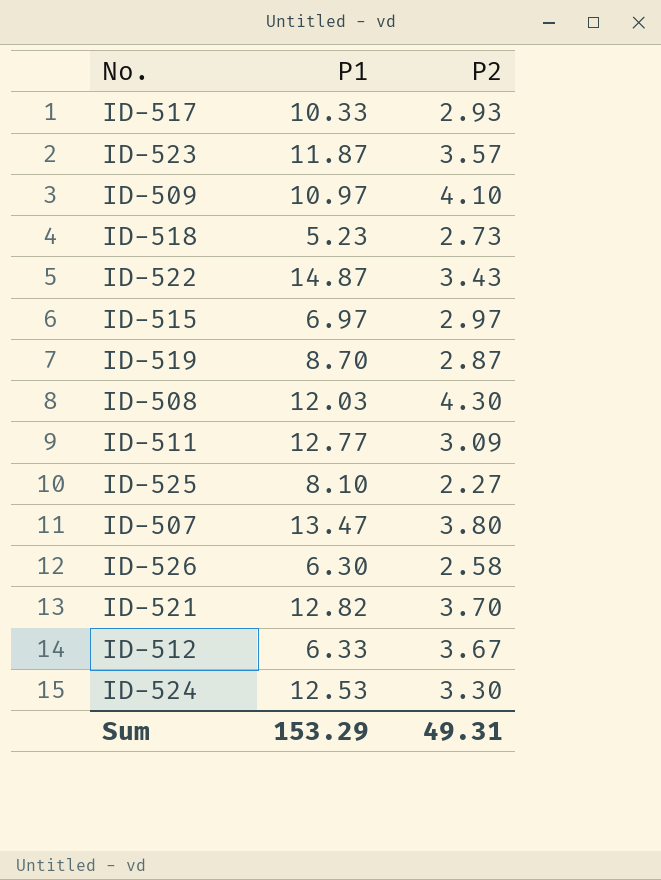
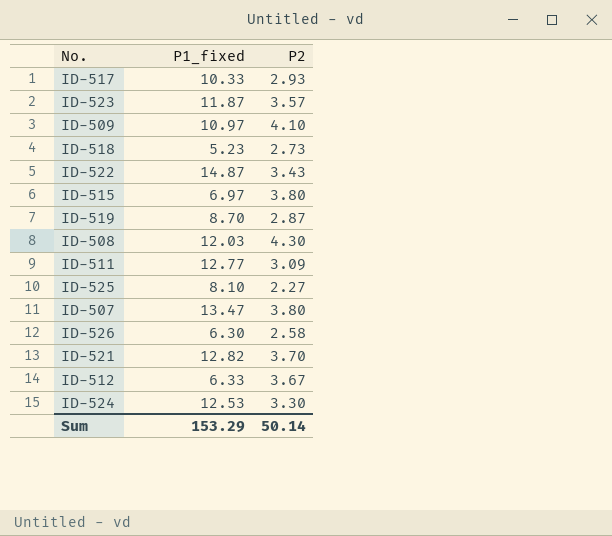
column name: P1 -> P1_fixed
ID-515 | P2: 2.97 -> 3.80
Sum | P2: 49.31 -> 50.14

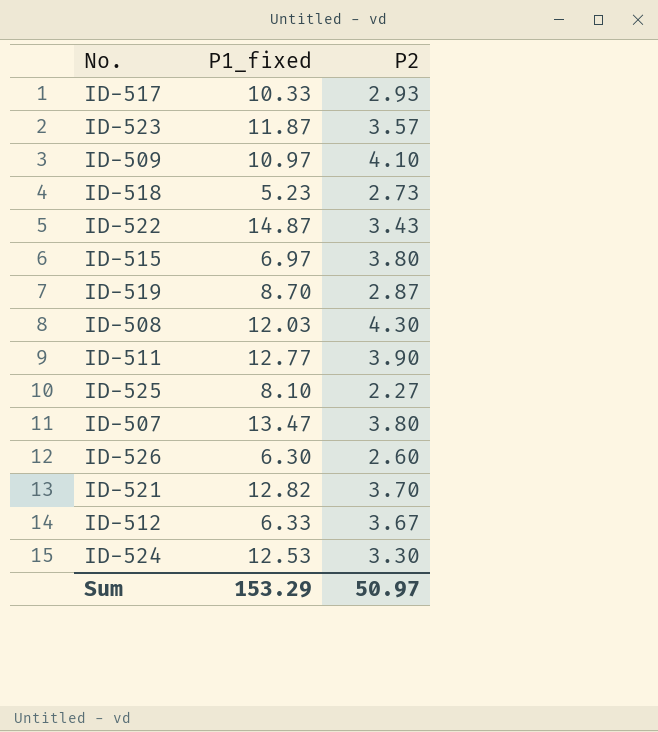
ID-511 | P2: 3.09 -> 3.90
ID-526 | P2: 2.58 -> 2.60
Sum | P2: 50.14 -> 50.97

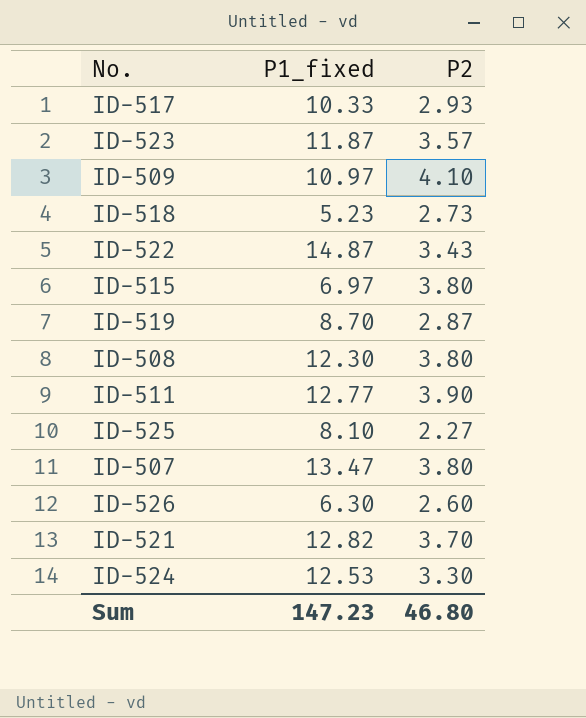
row ID-512: 6.33 | 3.67 -> none
ID-508 | P1_fixed: 12.03 -> 12.30
ID-508 | P2: 4.30 -> 3.80
Sum | P1_fixed: 153.29 -> 147.23
Sum | P2: 50.97 -> 46.80

